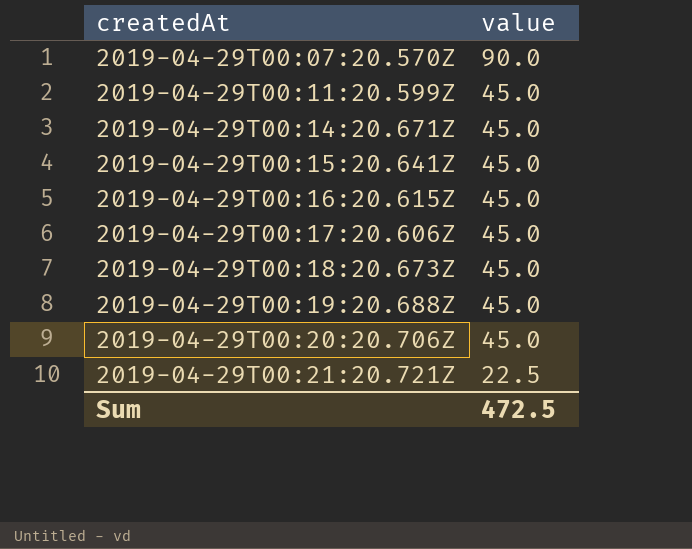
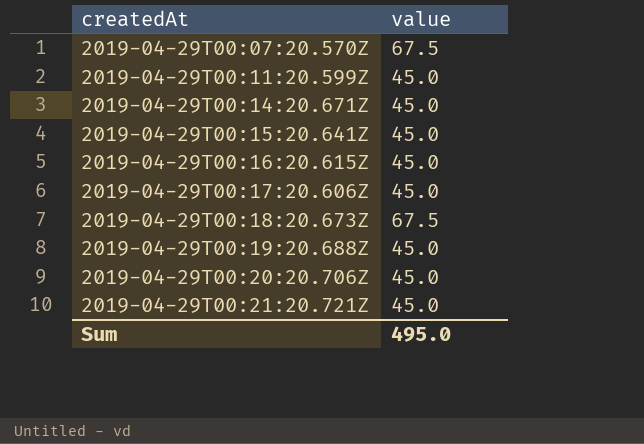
2019-04-29T00:07:20.570Z | value: 90.0 -> 67.5
2019-04-29T00:18:20.673Z | value: 45.0 -> 67.5
2019-04-29T00:21:20.721Z | value: 22.5 -> 45.0
Sum | value: 472.5 -> 495.0

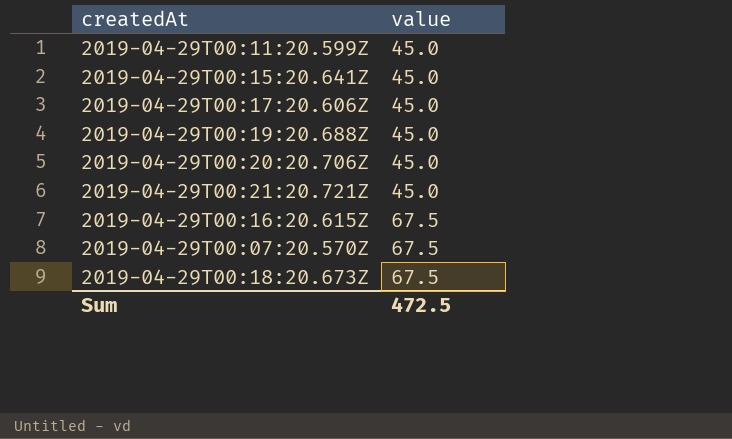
row order: createdAt ascending -> value ascending
row 2019-04-29T00:14:20.671Z: 45.0 -> none
2019-04-29T00:16:20.615Z | value: 45.0 -> 67.5
Sum | value: 495.0 -> 472.5

